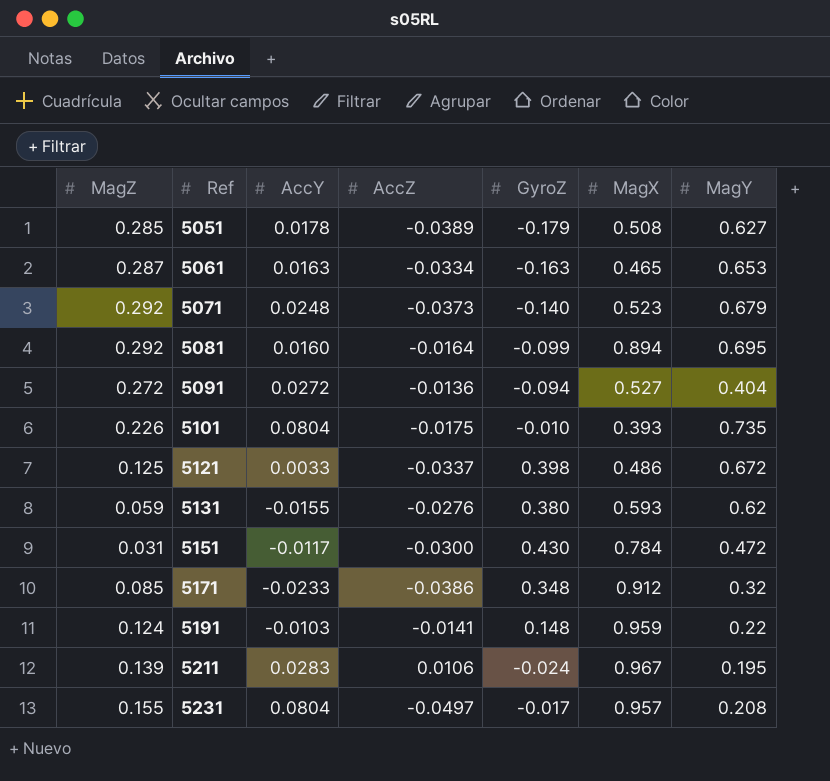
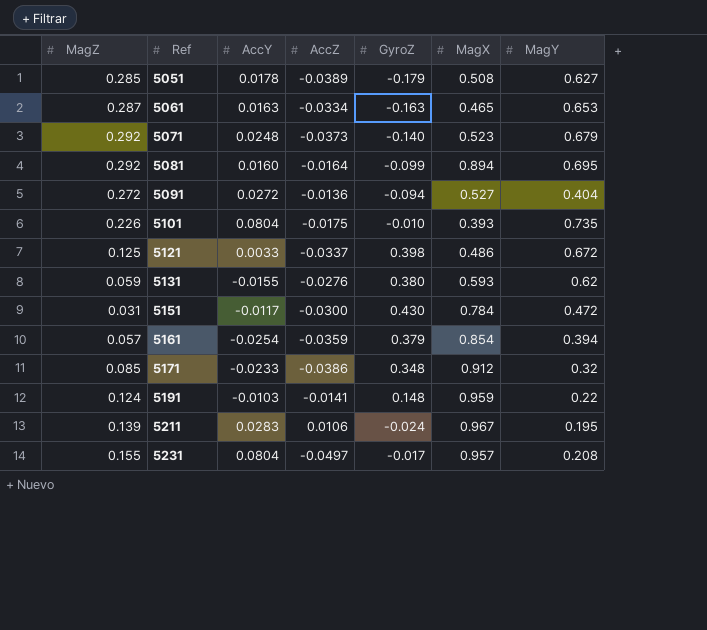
row 5161: none -> 0.057 | -0.0254 | -0.0359 | 0.379 | 0.854 | 0.394

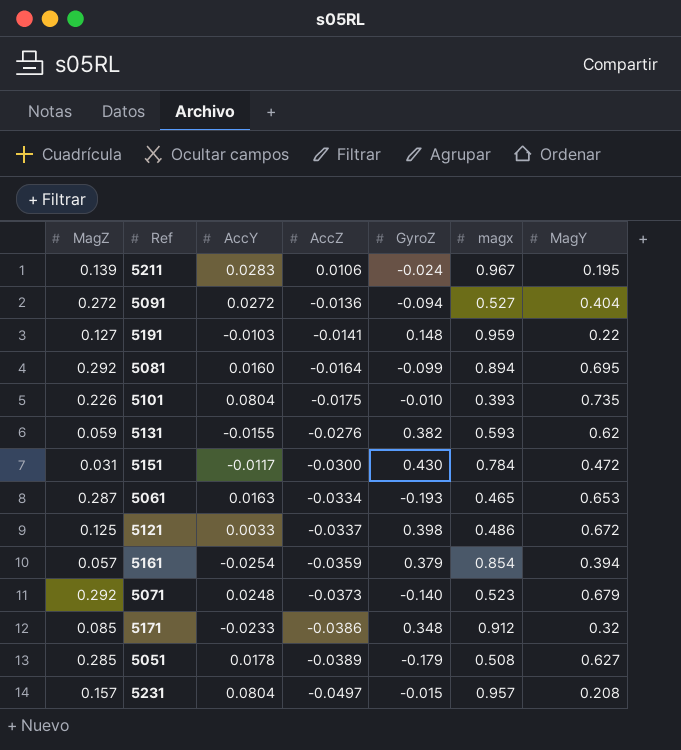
row order: Ref ascending -> AccZ descending
column name: MagX -> magx
5191 | MagZ: 0.124 -> 0.127
5131 | GyroZ: 0.380 -> 0.382
5061 | GyroZ: -0.163 -> -0.193
5231 | MagZ: 0.155 -> 0.157
5231 | GyroZ: -0.017 -> -0.015

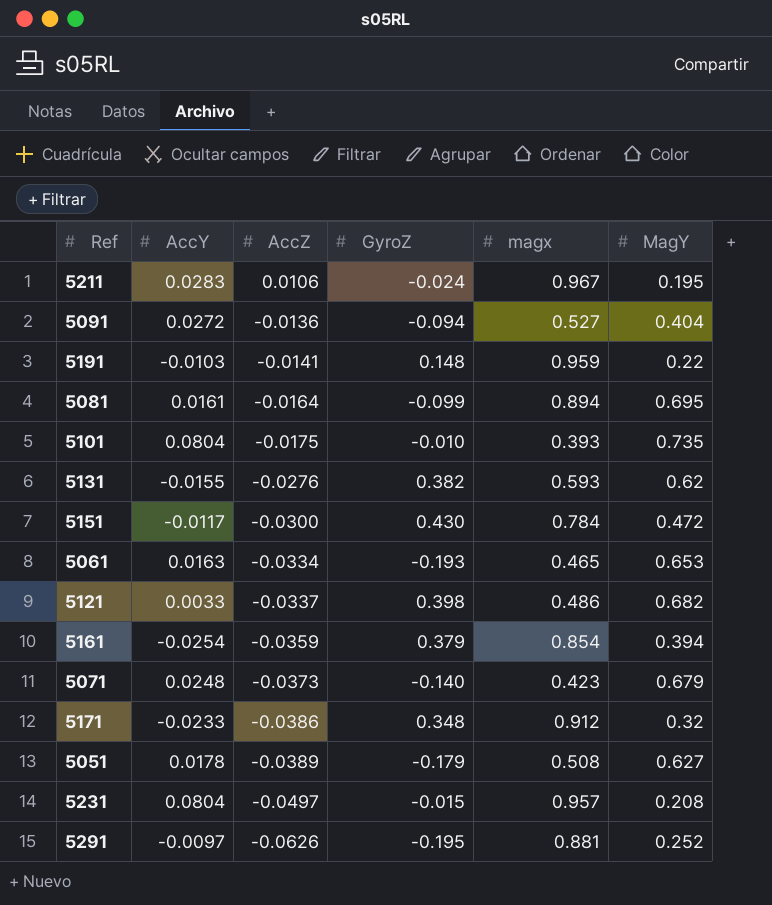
column MagZ | position: 1 -> none
5081 | AccY: 0.0160 -> 0.0161
5121 | MagY: 0.672 -> 0.682
5071 | magx: 0.523 -> 0.423
row 5291: none -> -0.0097 | -0.0626 | -0.195 | 0.881 | 0.252

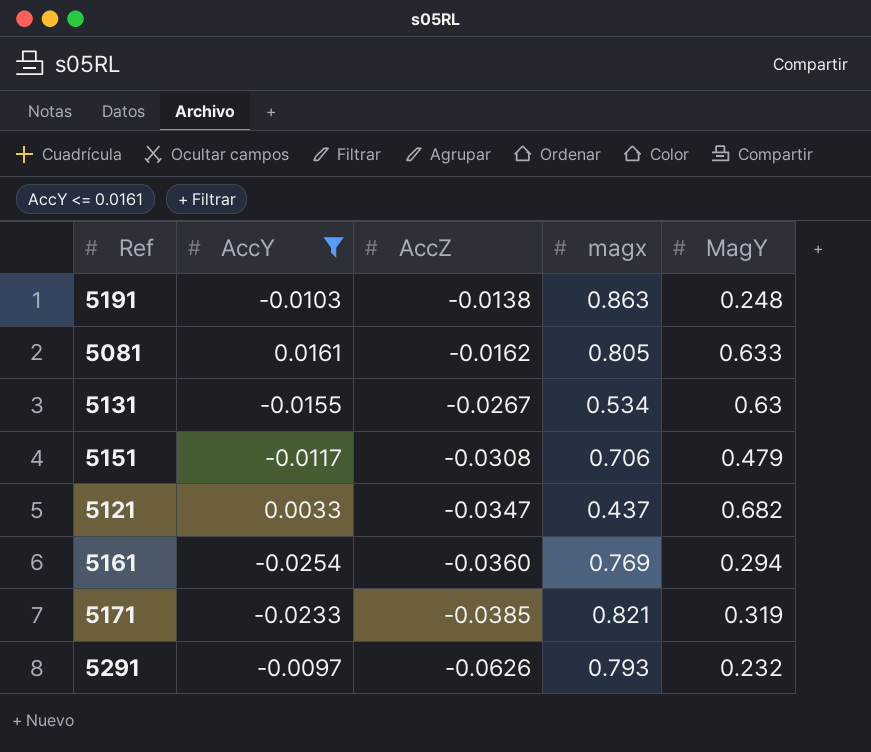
filter: none -> AccY <= 0.0161
column GyroZ | position: 4 -> none
5191 | AccZ: -0.0141 -> -0.0138
5191 | magx: 0.959 -> 0.863
5191 | MagY: 0.22 -> 0.248
5081 | AccZ: -0.0164 -> -0.0162
5081 | magx: 0.894 -> 0.805
5081 | MagY: 0.695 -> 0.633
5131 | AccZ: -0.0276 -> -0.0267
5131 | magx: 0.593 -> 0.534
5131 | MagY: 0.62 -> 0.63
5151 | AccZ: -0.0300 -> -0.0308
5151 | magx: 0.784 -> 0.706
5151 | MagY: 0.472 -> 0.479
5121 | AccZ: -0.0337 -> -0.0347
5121 | magx: 0.486 -> 0.437
5161 | AccZ: -0.0359 -> -0.0360
5161 | magx: 0.854 -> 0.769
5161 | MagY: 0.394 -> 0.294
5171 | AccZ: -0.0386 -> -0.0385
5171 | magx: 0.912 -> 0.821
5171 | MagY: 0.32 -> 0.319
5291 | magx: 0.881 -> 0.793
5291 | MagY: 0.252 -> 0.232

